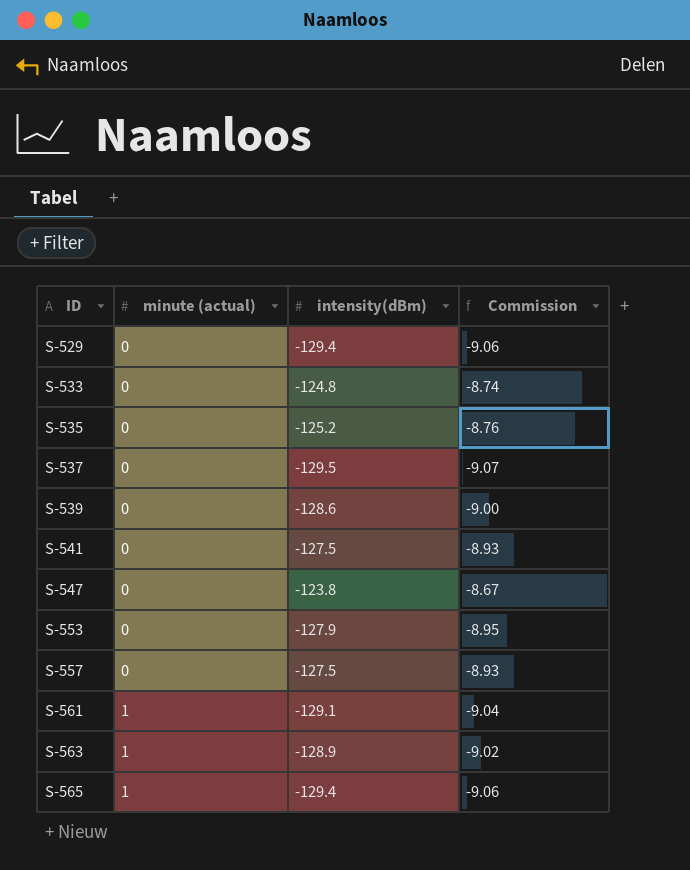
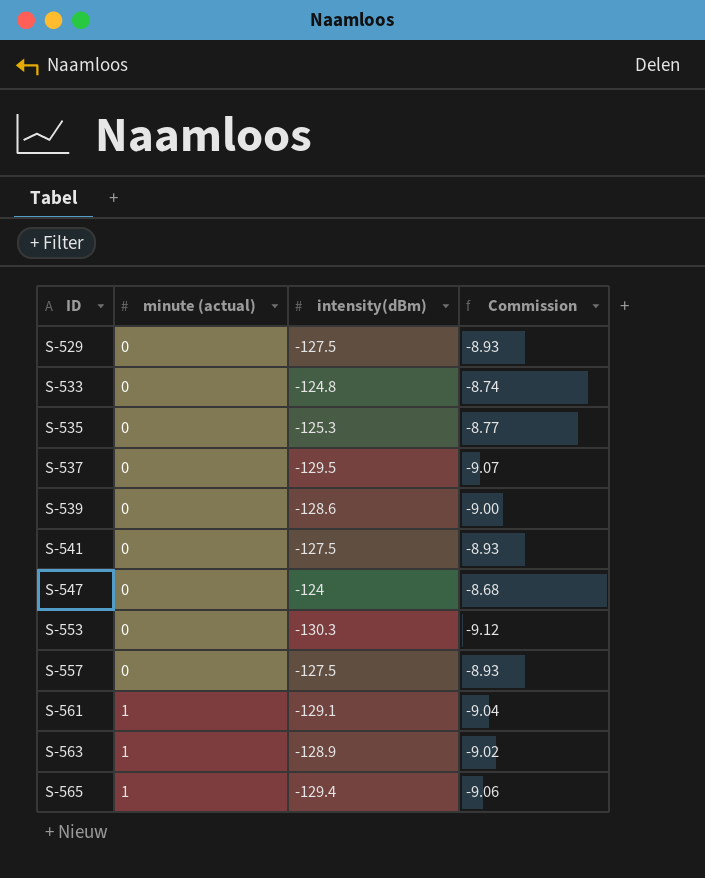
S-529 | intensity(dBm): -129.4 -> -127.5
S-529 | Commission: -9.06 -> -8.93
S-535 | intensity(dBm): -125.2 -> -125.3
S-535 | Commission: -8.76 -> -8.77
S-547 | intensity(dBm): -123.8 -> -124
S-547 | Commission: -8.67 -> -8.68
S-553 | intensity(dBm): -127.9 -> -130.3
S-553 | Commission: -8.95 -> -9.12

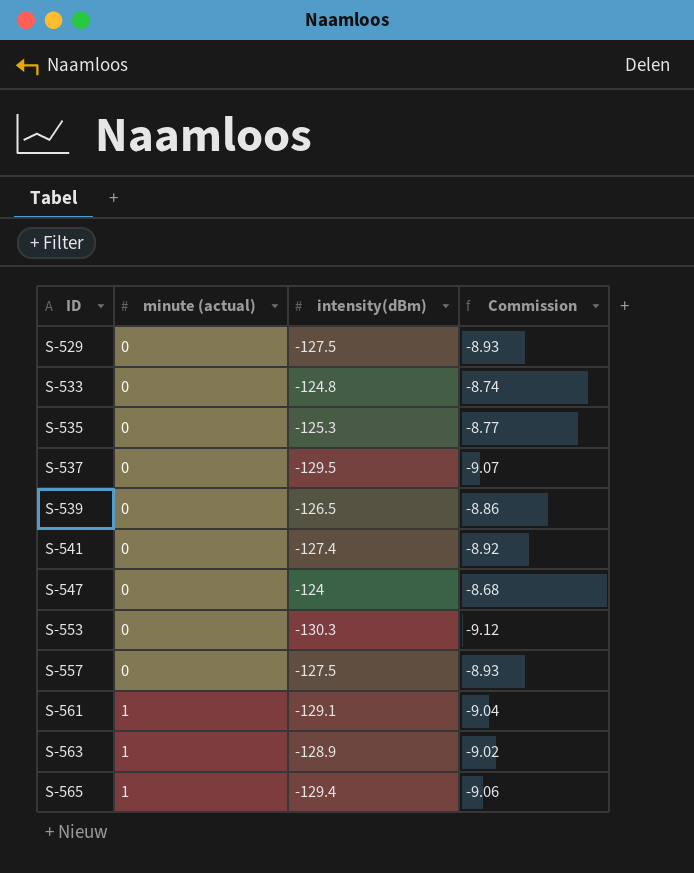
S-539 | intensity(dBm): -128.6 -> -126.5
S-539 | Commission: -9.00 -> -8.86
S-541 | intensity(dBm): -127.5 -> -127.4
S-541 | Commission: -8.93 -> -8.92

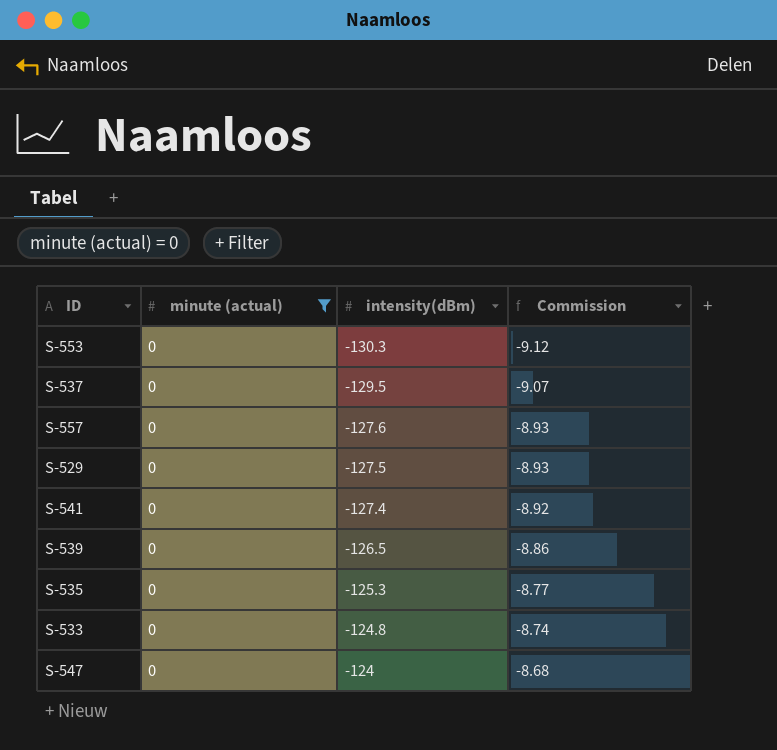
filter: none -> minute (actual) = 0
row order: ID ascending -> intensity(dBm) ascending
S-557 | intensity(dBm): -127.5 -> -127.6

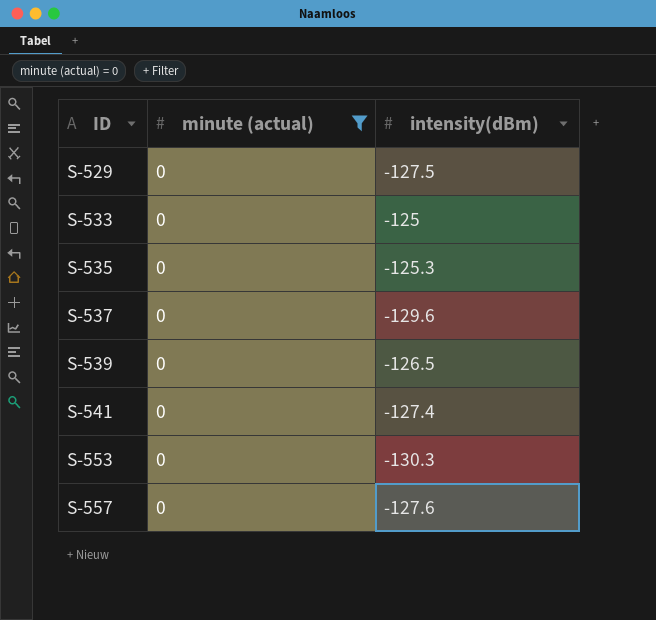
row order: intensity(dBm) ascending -> ID ascending
column Commission | formula: [intensity(dBm)] * 0.07 -> none
row S-547: 0 | -124 | -8.68 -> none
S-533 | intensity(dBm): -124.8 -> -125
S-537 | intensity(dBm): -129.5 -> -129.6

